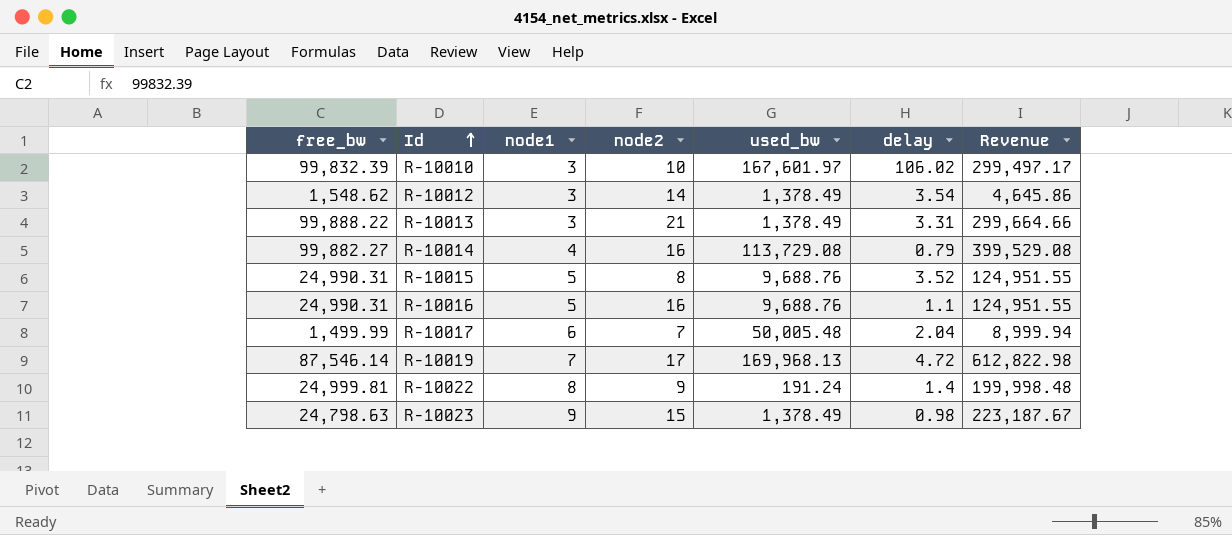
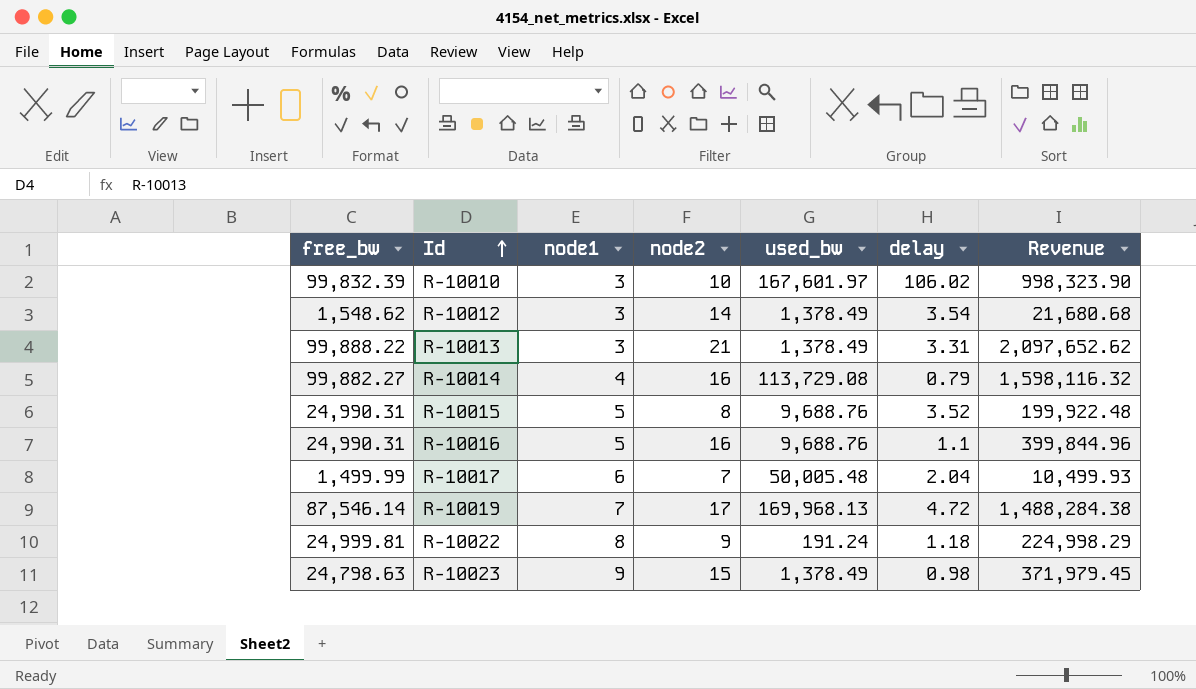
column Revenue | formula: [free_bw] * [node1] -> [free_bw] * [node2]
R-10022 | delay: 1.4 -> 1.18

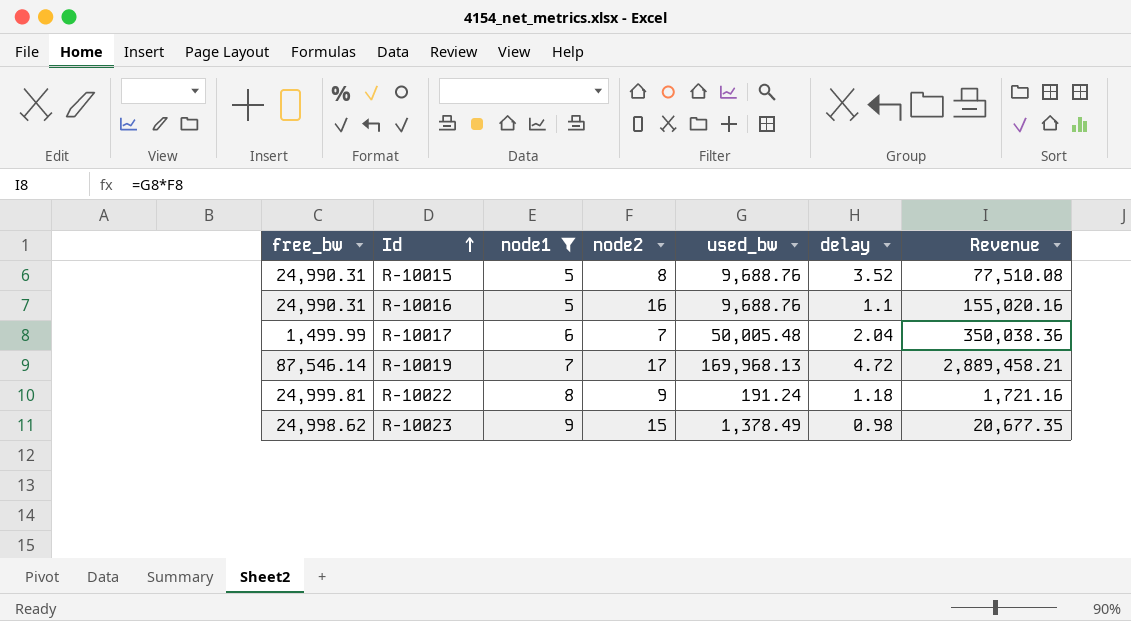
filter: none -> node1 >= 5
column Revenue | formula: [free_bw] * [node2] -> [node2] * [used_bw]
R-10023 | free_bw: 24,798.63 -> 24,998.62

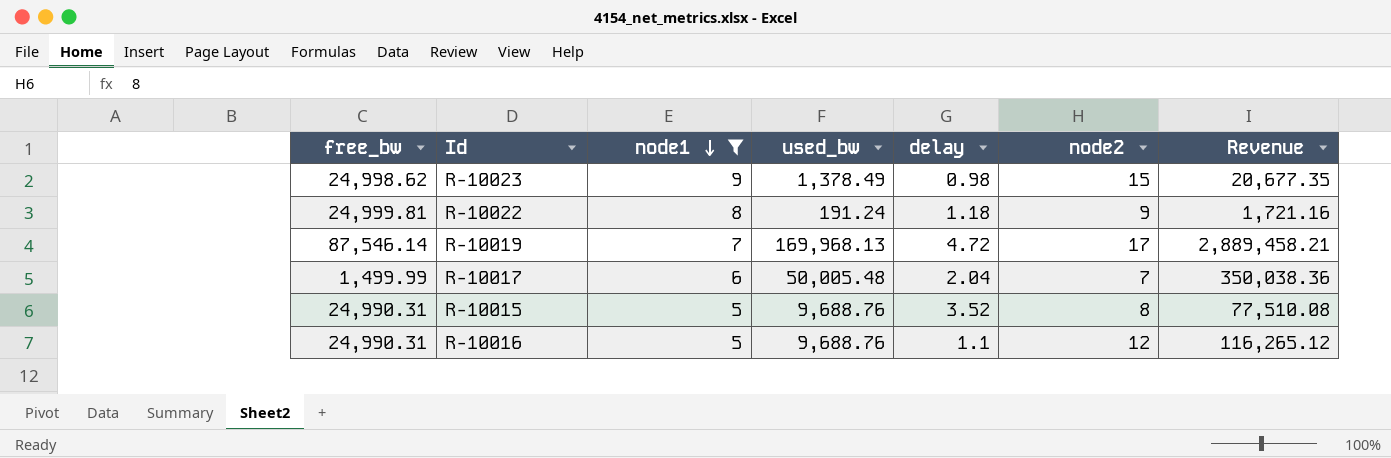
row order: Id ascending -> node1 descending
column node2 | position: 4 -> 6
R-10016 | node2: 16 -> 12
R-10016 | Revenue: 155,020.16 -> 116,265.12

